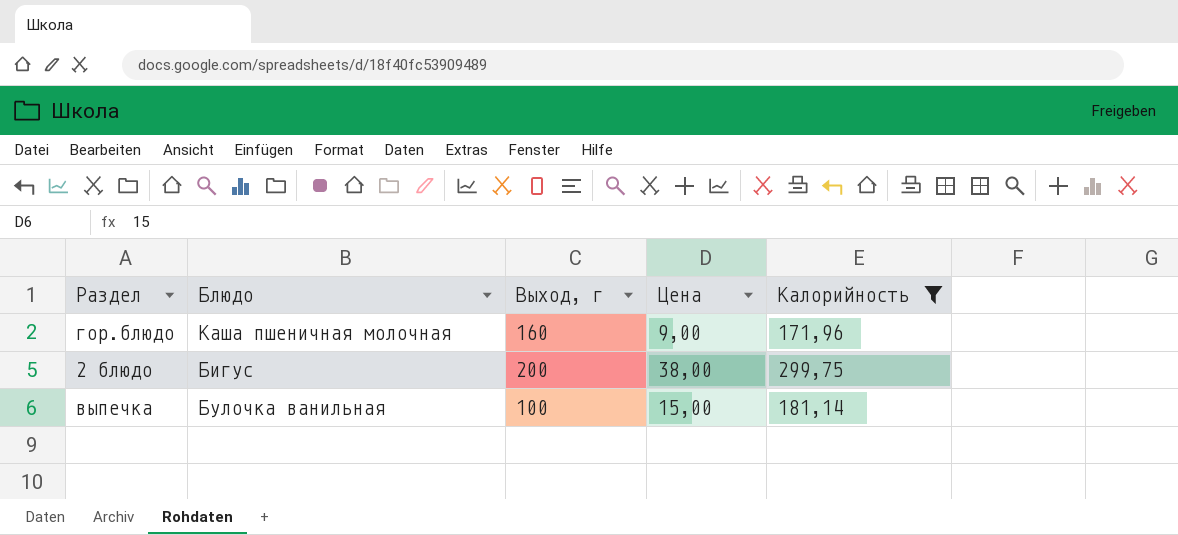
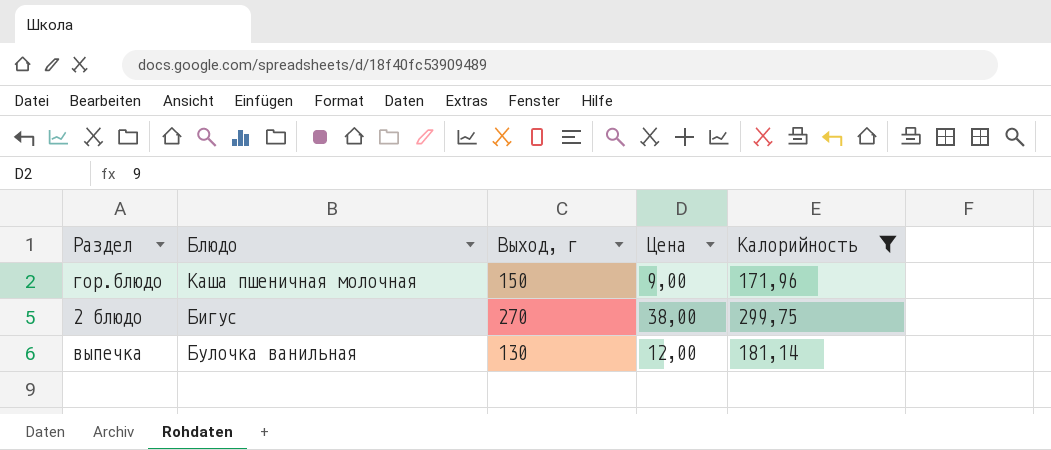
гор.блюдо | Выход, г: 160 -> 150
2 блюдо | Выход, г: 200 -> 270
выпечка | Выход, г: 100 -> 130
выпечка | Цена: 15,00 -> 12,00

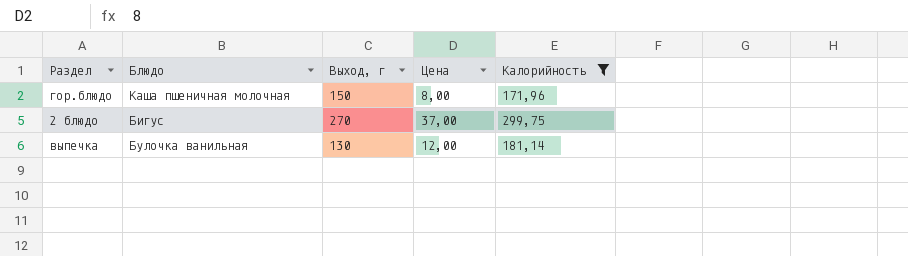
гор.блюдо | Цена: 9,00 -> 8,00
2 блюдо | Цена: 38,00 -> 37,00

